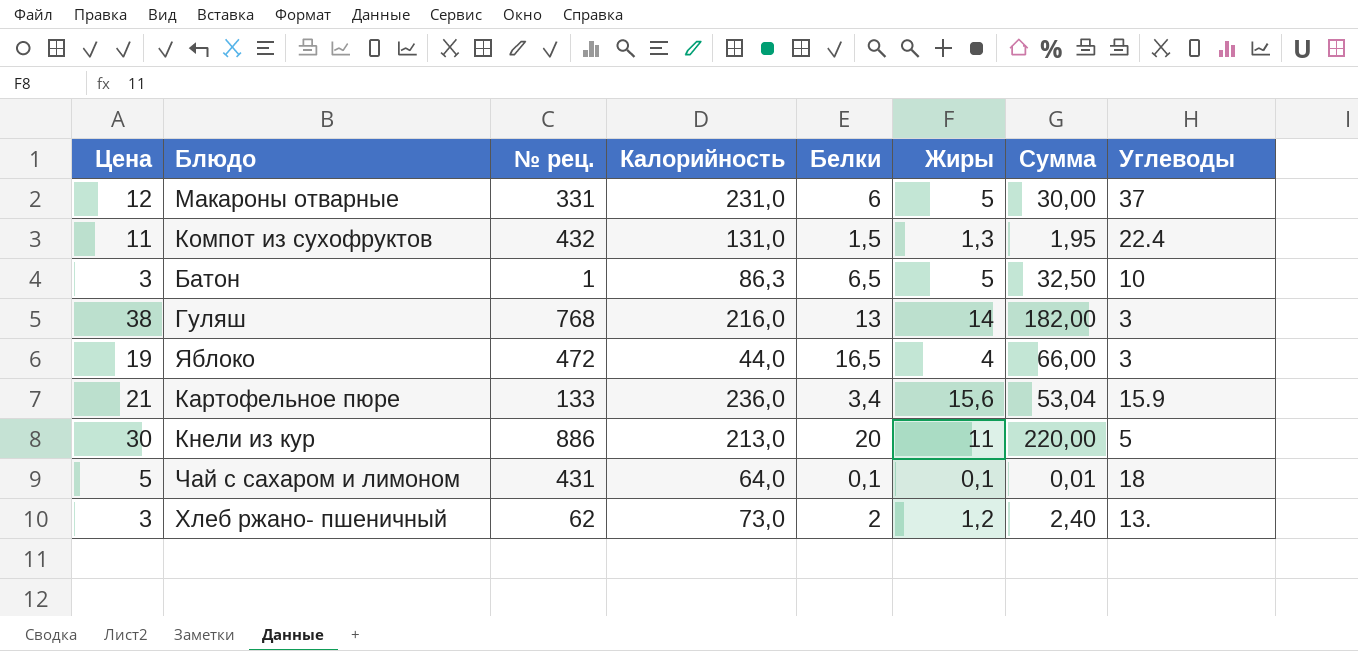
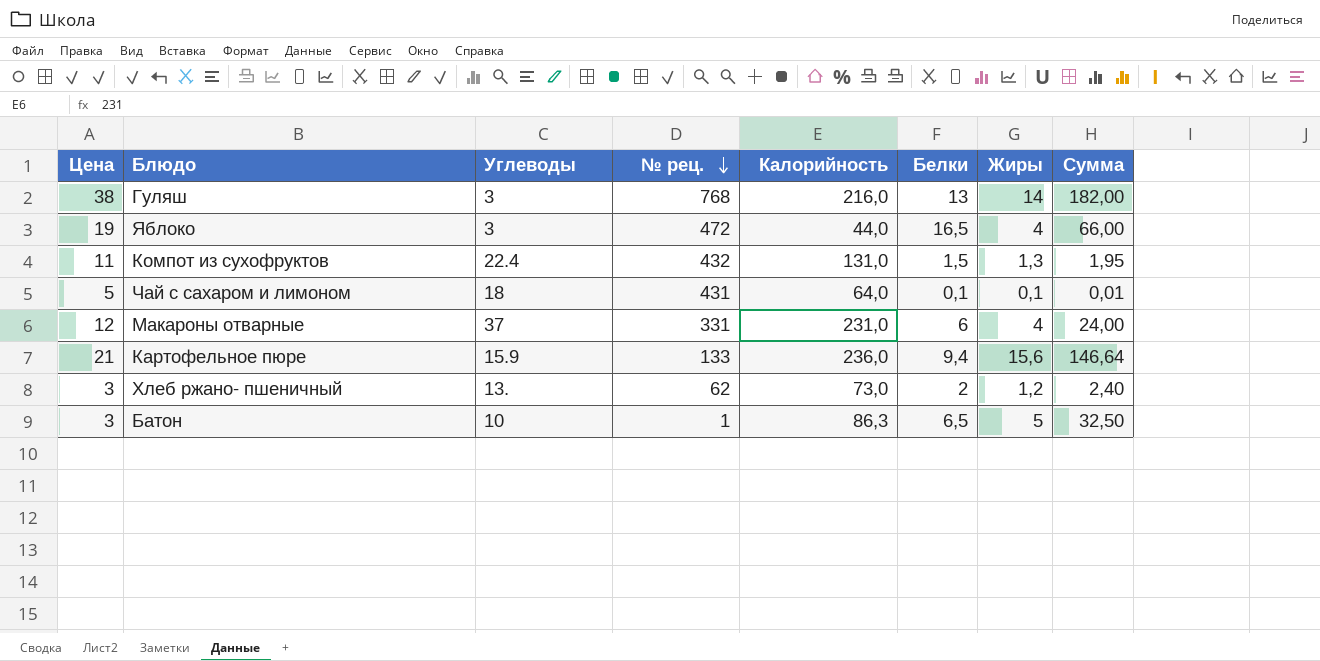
row order: none -> № рец. descending
column Углеводы | position: 8 -> 3
row Кнели из кур: 30 | 886 | 213,0 | 20 | 11 | 220,00 | 5 -> none
Макароны отварные | Жиры: 5 -> 4
Макароны отварные | Сумма: 30,00 -> 24,00
Картофельное пюре | Белки: 3,4 -> 9,4
Картофельное пюре | Сумма: 53,04 -> 146,64

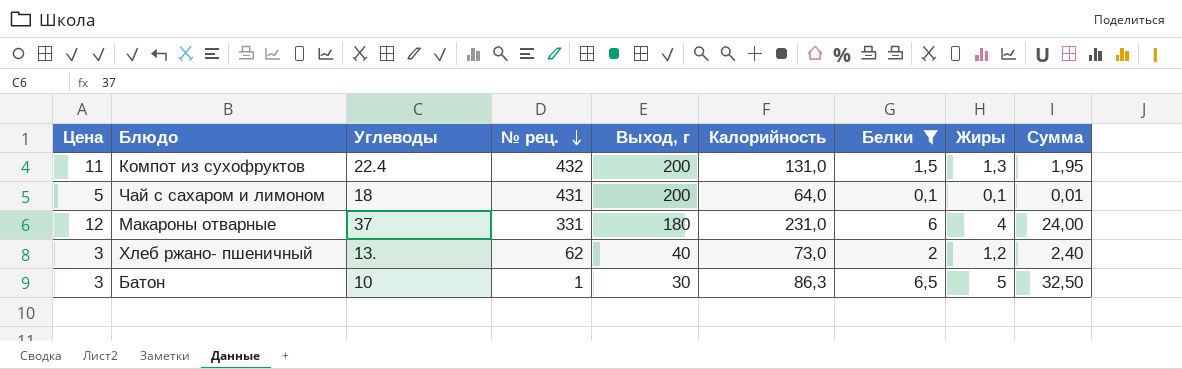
filter: none -> Белки <= 6,5
column Выход, г | position: none -> 5

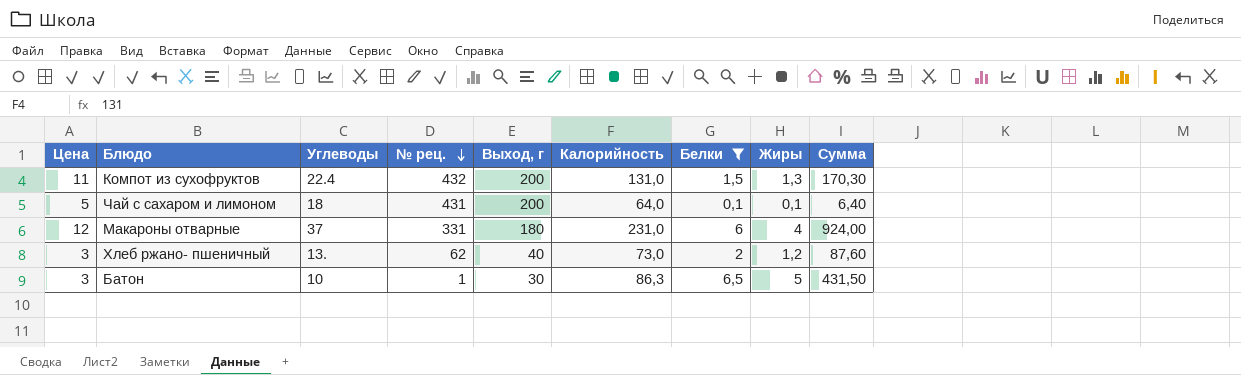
column Сумма | formula: [Белки] * [Жиры] -> [Калорийность] * [Жиры]

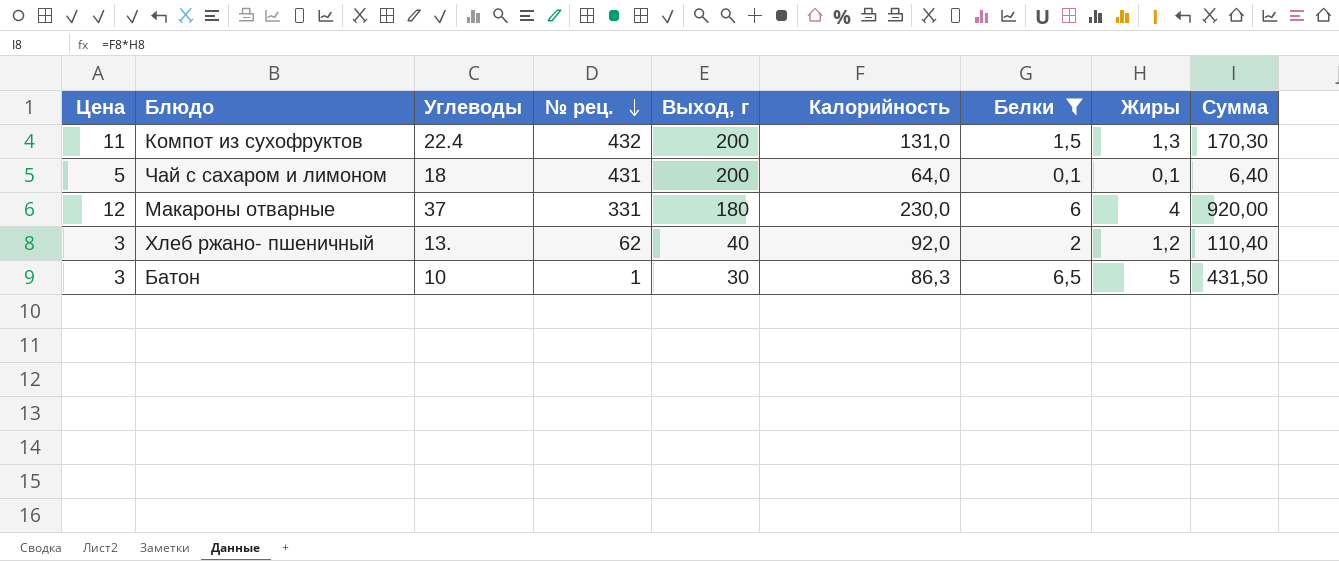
Макароны отварные | Калорийность: 231,0 -> 230,0
Макароны отварные | Сумма: 924,00 -> 920,00
Хлеб ржано- пшеничный | Калорийность: 73,0 -> 92,0
Хлеб ржано- пшеничный | Сумма: 87,60 -> 110,40

